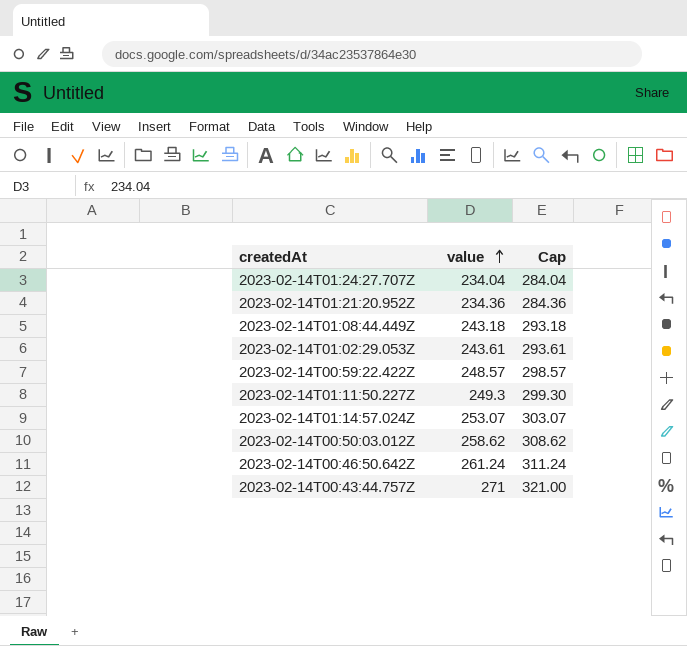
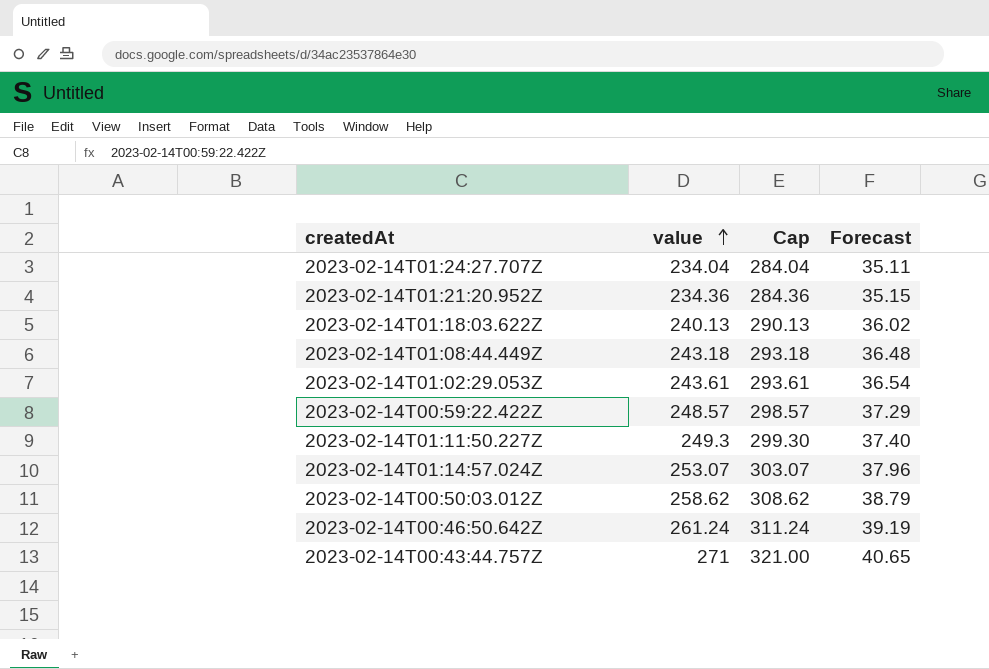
column Forecast | formula: none -> [value] * 0.15
row 2023-02-14T01:18:03.622Z: none -> 240.13 | 290.13 | 36.02

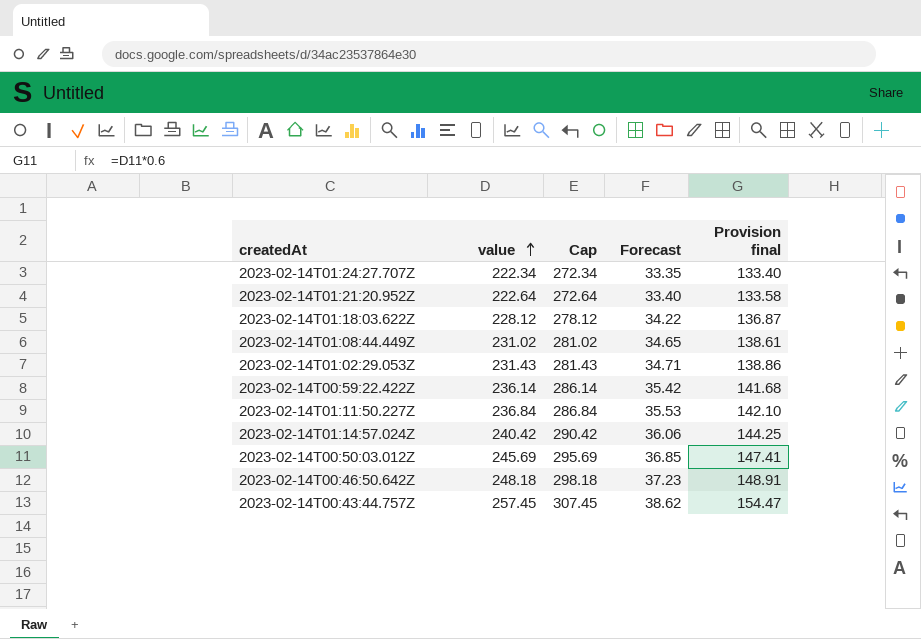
column Provision final | formula: none -> [value] * 0.6
2023-02-14T01:24:27.707Z | value: 234.04 -> 222.34
2023-02-14T01:24:27.707Z | Cap: 284.04 -> 272.34
2023-02-14T01:24:27.707Z | Forecast: 35.11 -> 33.35
2023-02-14T01:21:20.952Z | value: 234.36 -> 222.64
2023-02-14T01:21:20.952Z | Cap: 284.36 -> 272.64
2023-02-14T01:21:20.952Z | Forecast: 35.15 -> 33.40
2023-02-14T01:18:03.622Z | value: 240.13 -> 228.12
2023-02-14T01:18:03.622Z | Cap: 290.13 -> 278.12
2023-02-14T01:18:03.622Z | Forecast: 36.02 -> 34.22
2023-02-14T01:08:44.449Z | value: 243.18 -> 231.02
2023-02-14T01:08:44.449Z | Cap: 293.18 -> 281.02
2023-02-14T01:08:44.449Z | Forecast: 36.48 -> 34.65
2023-02-14T01:02:29.053Z | value: 243.61 -> 231.43
2023-02-14T01:02:29.053Z | Cap: 293.61 -> 281.43
2023-02-14T01:02:29.053Z | Forecast: 36.54 -> 34.71
2023-02-14T00:59:22.422Z | value: 248.57 -> 236.14
2023-02-14T00:59:22.422Z | Cap: 298.57 -> 286.14
2023-02-14T00:59:22.422Z | Forecast: 37.29 -> 35.42
2023-02-14T01:11:50.227Z | value: 249.3 -> 236.84
2023-02-14T01:11:50.227Z | Cap: 299.30 -> 286.84
2023-02-14T01:11:50.227Z | Forecast: 37.40 -> 35.53
2023-02-14T01:14:57.024Z | value: 253.07 -> 240.42
2023-02-14T01:14:57.024Z | Cap: 303.07 -> 290.42
2023-02-14T01:14:57.024Z | Forecast: 37.96 -> 36.06
2023-02-14T00:50:03.012Z | value: 258.62 -> 245.69
2023-02-14T00:50:03.012Z | Cap: 308.62 -> 295.69
2023-02-14T00:50:03.012Z | Forecast: 38.79 -> 36.85
2023-02-14T00:46:50.642Z | value: 261.24 -> 248.18
2023-02-14T00:46:50.642Z | Cap: 311.24 -> 298.18
2023-02-14T00:46:50.642Z | Forecast: 39.19 -> 37.23
2023-02-14T00:43:44.757Z | value: 271 -> 257.45
2023-02-14T00:43:44.757Z | Cap: 321.00 -> 307.45
2023-02-14T00:43:44.757Z | Forecast: 40.65 -> 38.62

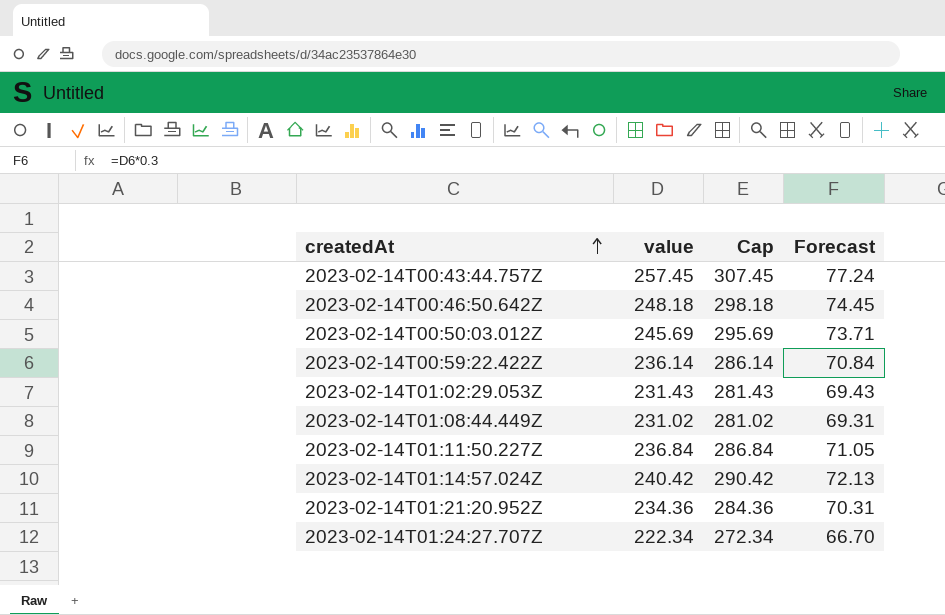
row order: value ascending -> createdAt ascending
column Provision final | formula: [value] * 0.6 -> none
column Forecast | formula: [value] * 0.15 -> [value] * 0.3
row 2023-02-14T01:18:03.622Z: 228.12 | 278.12 | 34.22 | 136.87 -> none
2023-02-14T01:21:20.952Z | value: 222.64 -> 234.36
2023-02-14T01:21:20.952Z | Cap: 272.64 -> 284.36

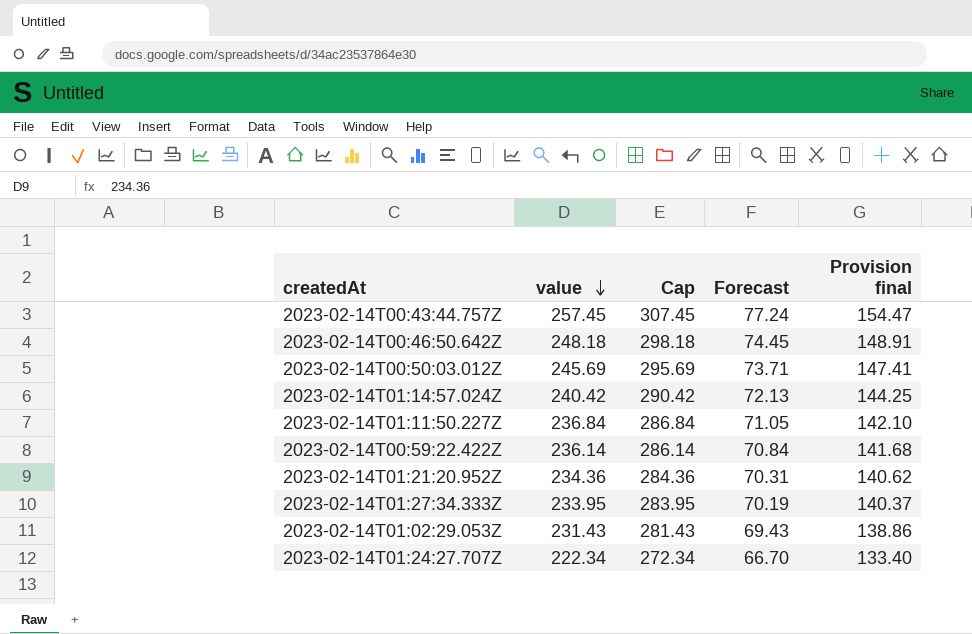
row order: createdAt ascending -> value descending
column Provision final | formula: none -> [value] * 0.6
row 2023-02-14T01:08:44.449Z: 231.02 | 281.02 | 69.31 -> none
row 2023-02-14T01:27:34.333Z: none -> 233.95 | 283.95 | 70.19 | 140.37

